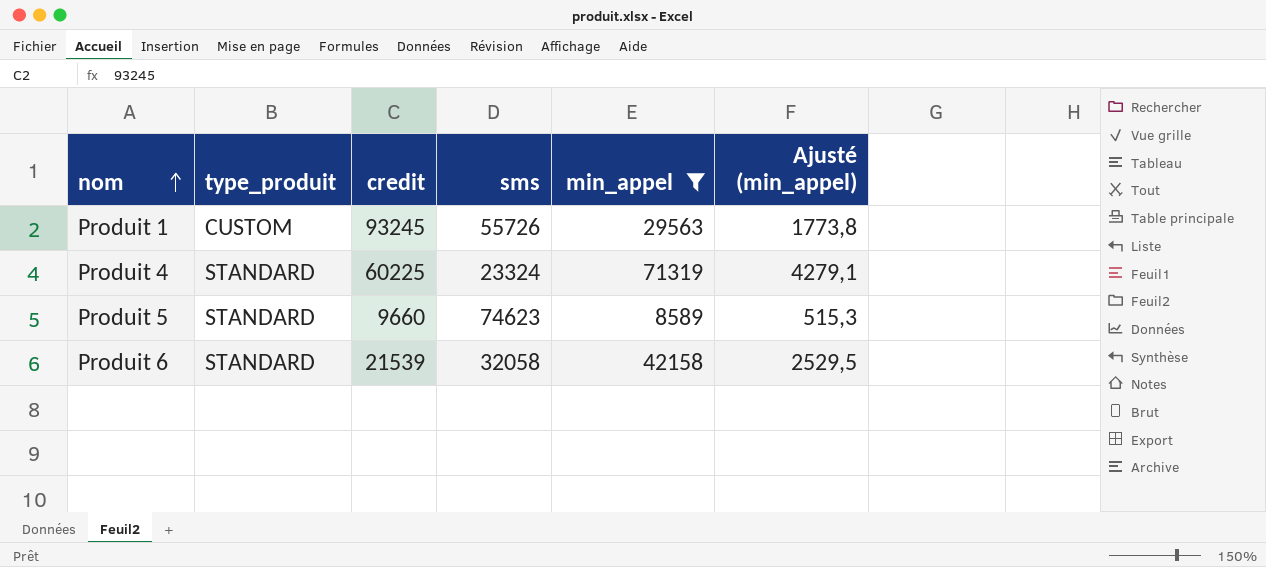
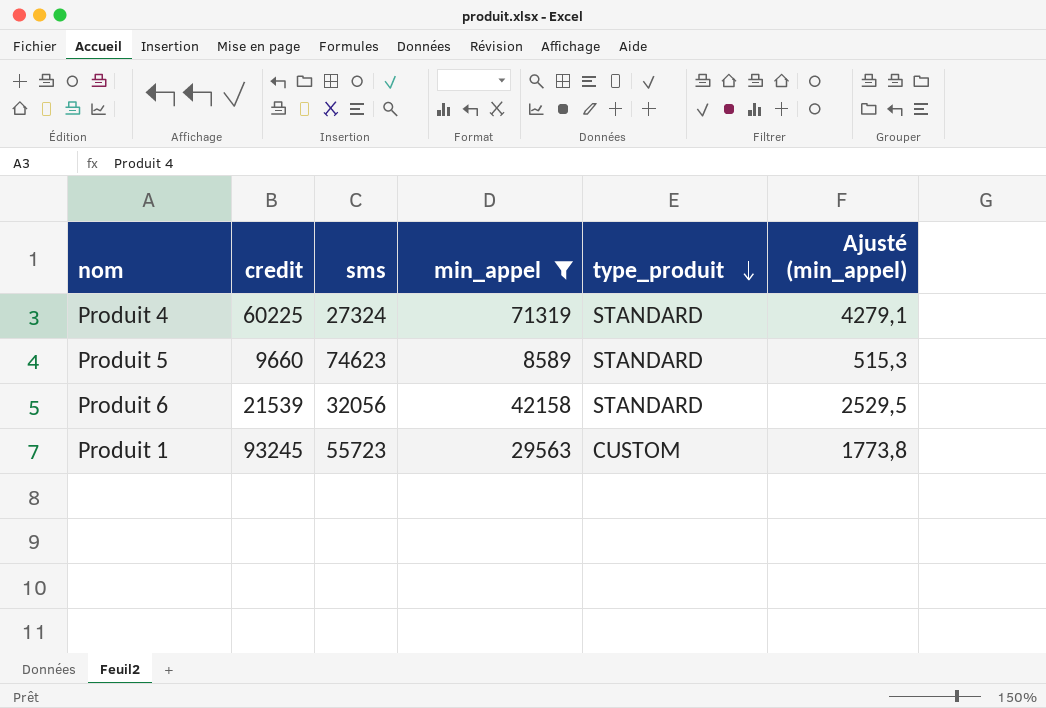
row order: nom ascending -> type_produit descending
column type_produit | position: 2 -> 5
Produit 4 | sms: 23324 -> 27324
Produit 6 | sms: 32058 -> 32056
Produit 1 | sms: 55726 -> 55723

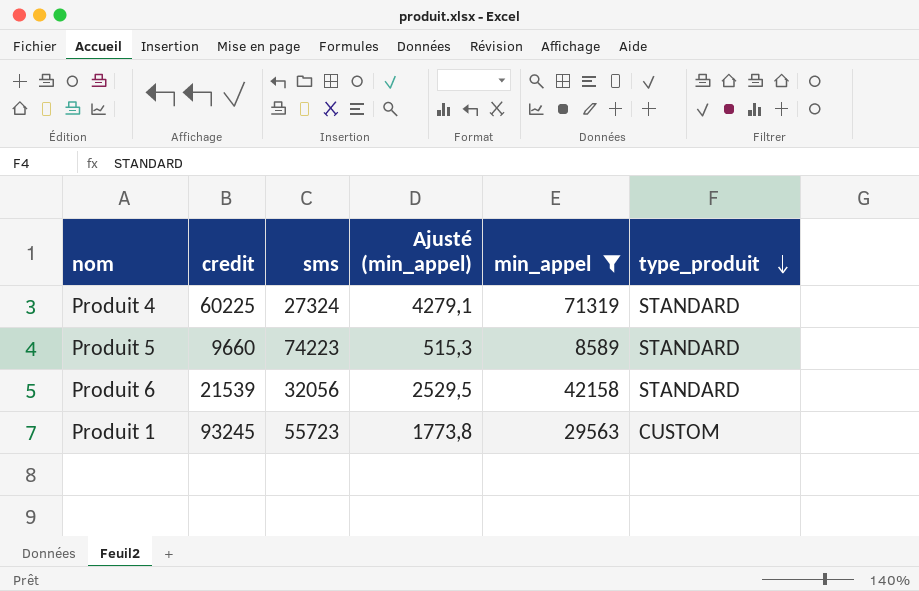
column Ajusté (min_appel) | position: 6 -> 4
Produit 5 | sms: 74623 -> 74223

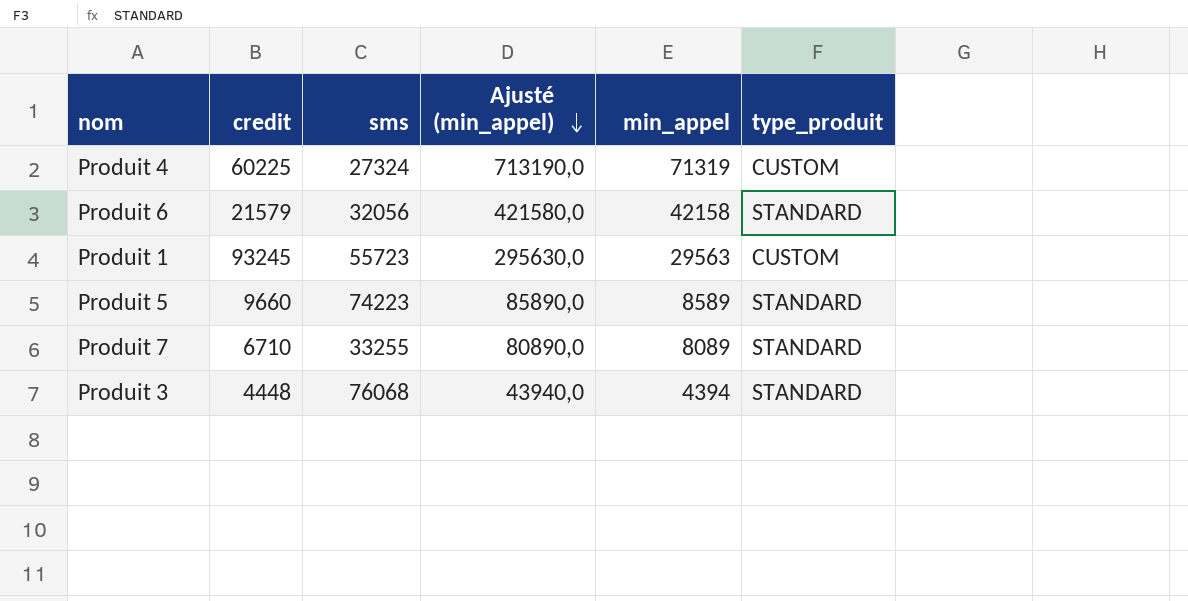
filter: min_appel >= 8589 -> none
row order: type_produit descending -> Ajusté (min_appel) descending
column Ajusté (min_appel) | formula: [min_appel] * 0,06 -> [min_appel] * 10
Produit 4 | type_produit: STANDARD -> CUSTOM
Produit 6 | credit: 21539 -> 21579

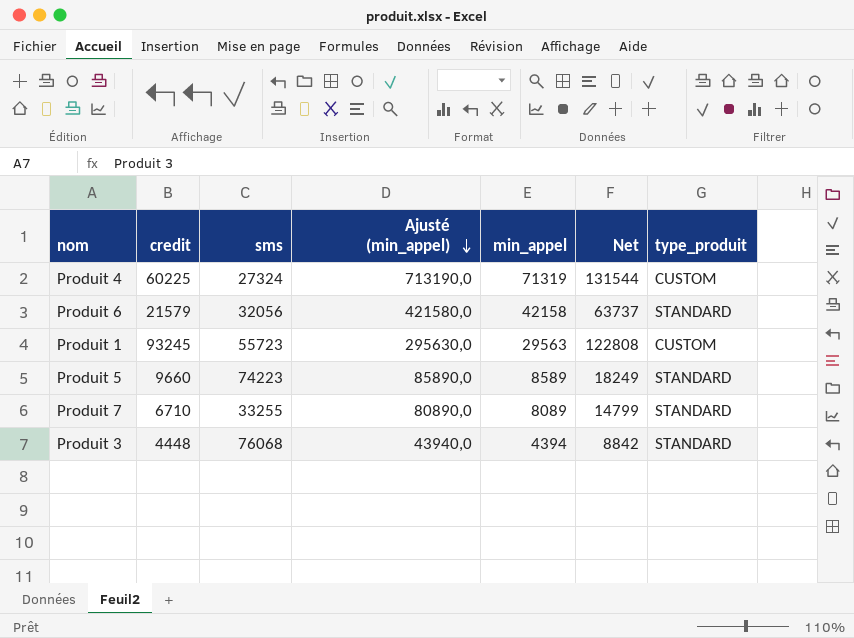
column Net | formula: none -> [credit] + [min_appel]

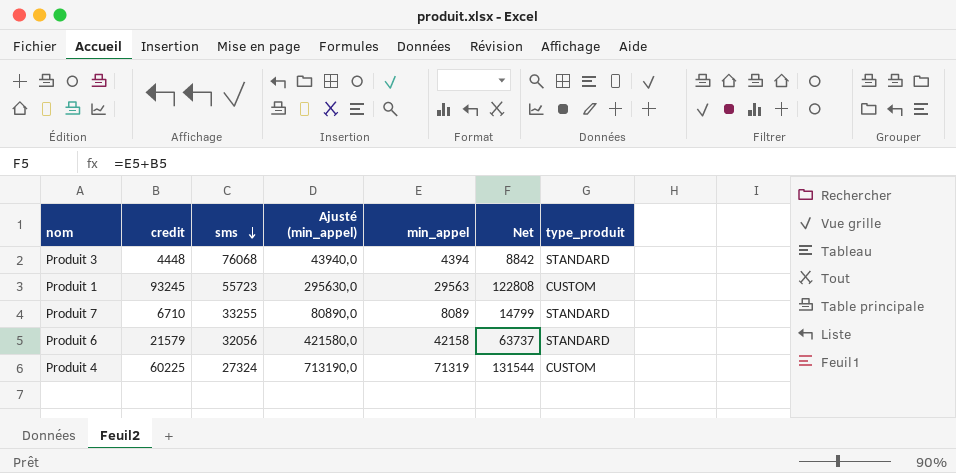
row order: Ajusté (min_appel) descending -> sms descending
row Produit 5: 9660 | 74223 | 85890,0 | 8589 | 18249 | STANDARD -> none

